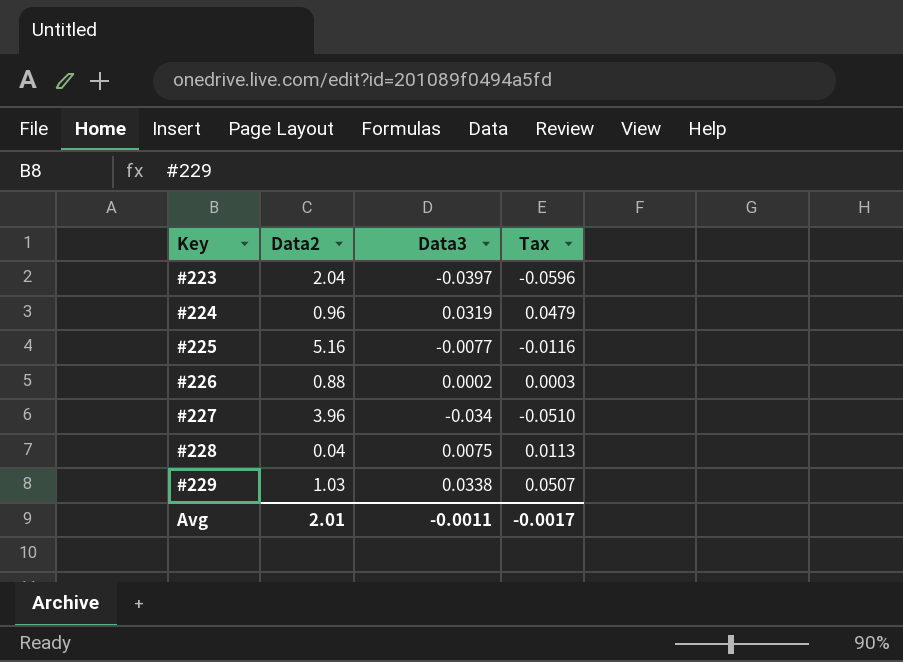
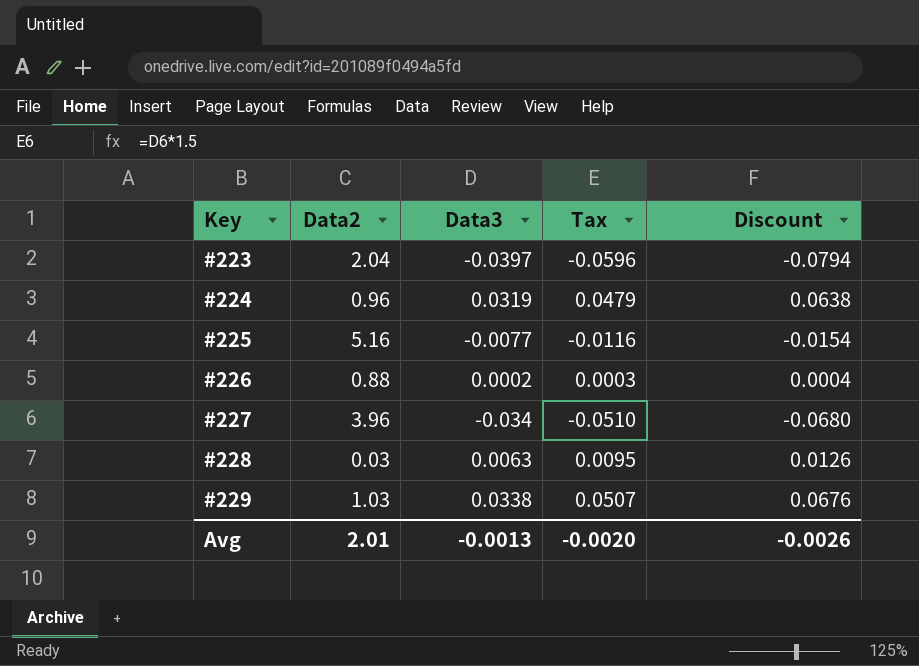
column Discount | formula: none -> [Data3] * 2
#228 | Data2: 0.04 -> 0.03
#228 | Data3: 0.0075 -> 0.0063
#228 | Tax: 0.0113 -> 0.0095
Avg | Data3: -0.0011 -> -0.0013
Avg | Tax: -0.0017 -> -0.0020

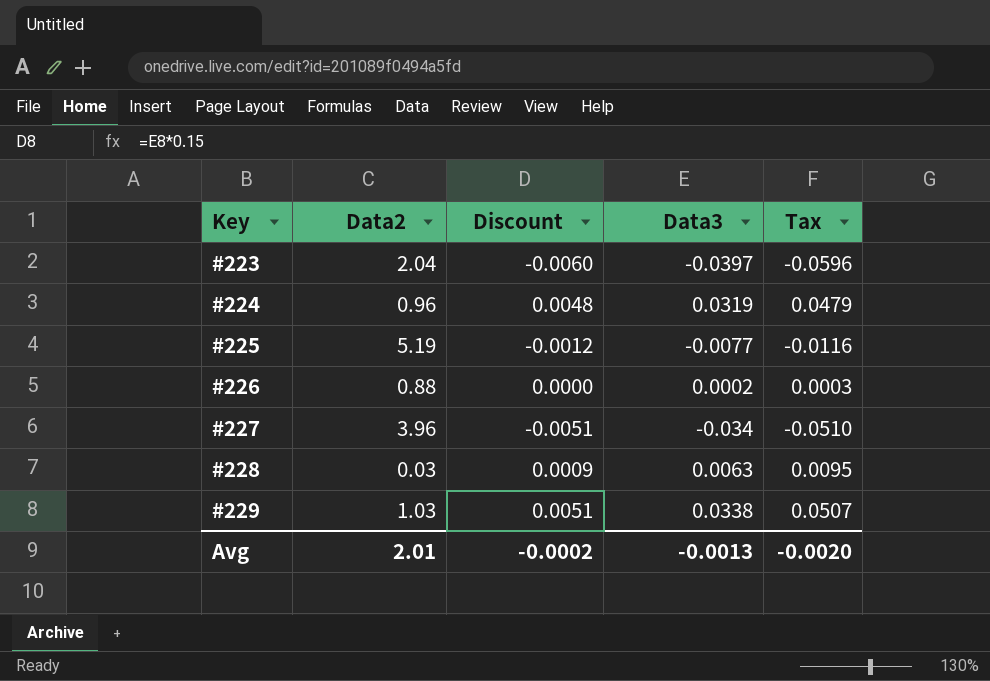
column Discount | formula: [Data3] * 2 -> [Data3] * 0.15
column Discount | position: 5 -> 3
#225 | Data2: 5.16 -> 5.19
Avg | Discount: -0.0026 -> -0.0002

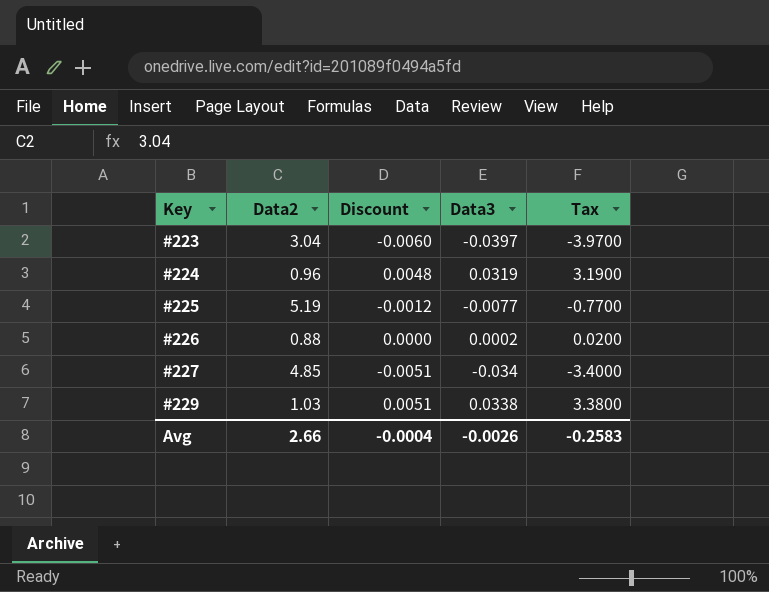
column Tax | formula: [Data3] * 1.5 -> [Data3] * 100
row #228: 0.03 | 0.0009 | 0.0063 | 0.0095 -> none
#223 | Data2: 2.04 -> 3.04
#227 | Data2: 3.96 -> 4.85
Avg | Data2: 2.01 -> 2.66
Avg | Discount: -0.0002 -> -0.0004
Avg | Data3: -0.0013 -> -0.0026
Avg | Tax: -0.0020 -> -0.2583

